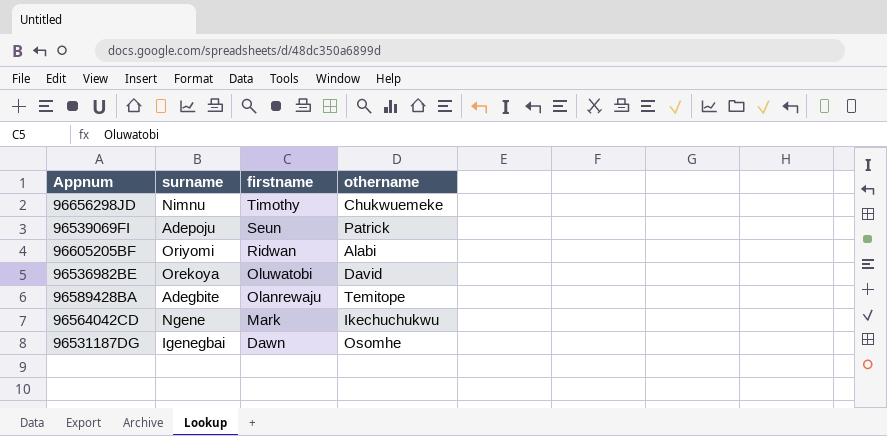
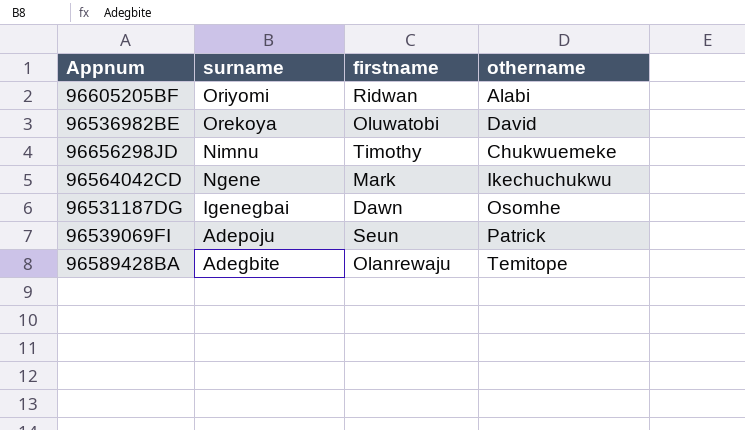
row order: firstname descending -> surname descending

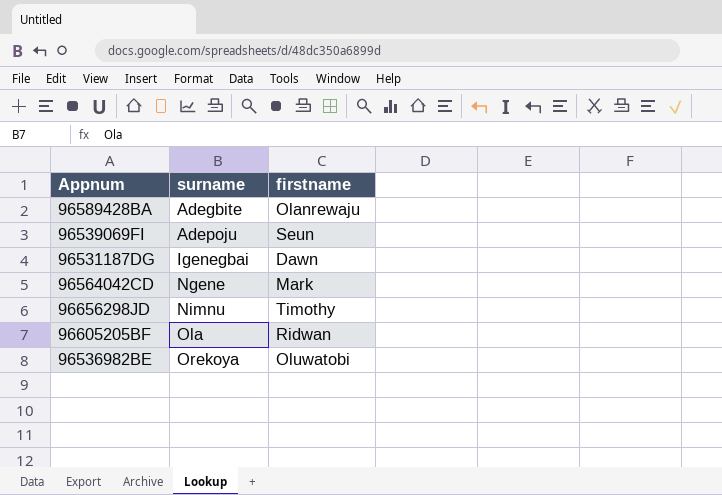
row order: surname descending -> surname ascending
column othername | position: 4 -> none
96605205BF | surname: Oriyomi -> Ola

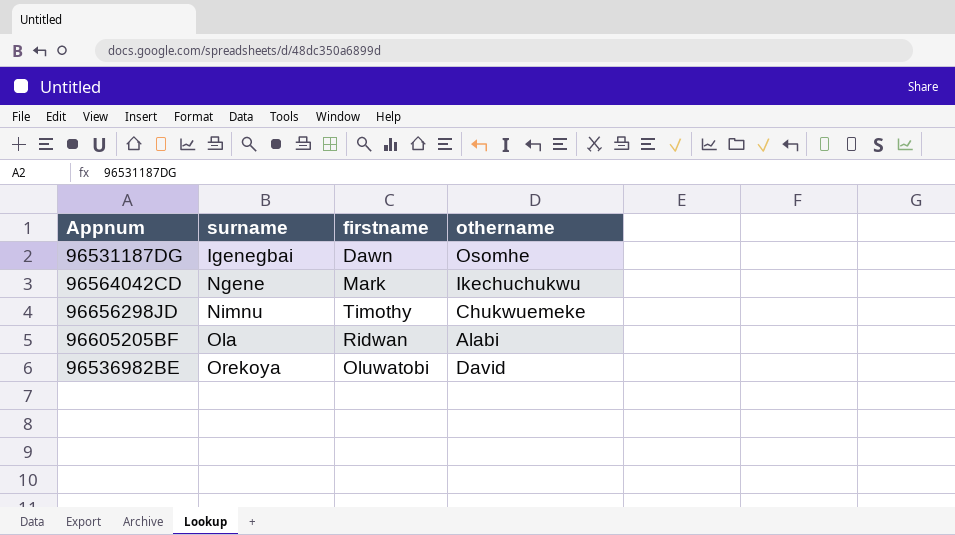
column othername | position: none -> 4
row 96589428BA: Adegbite | Olanrewaju -> none
row 96539069FI: Adepoju | Seun -> none

